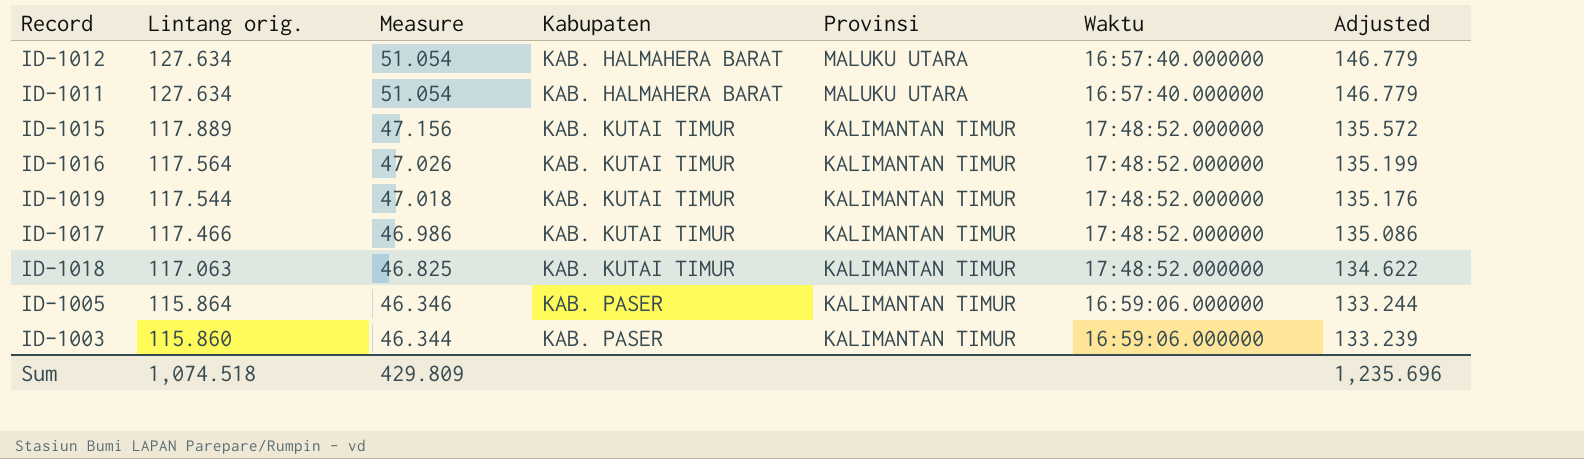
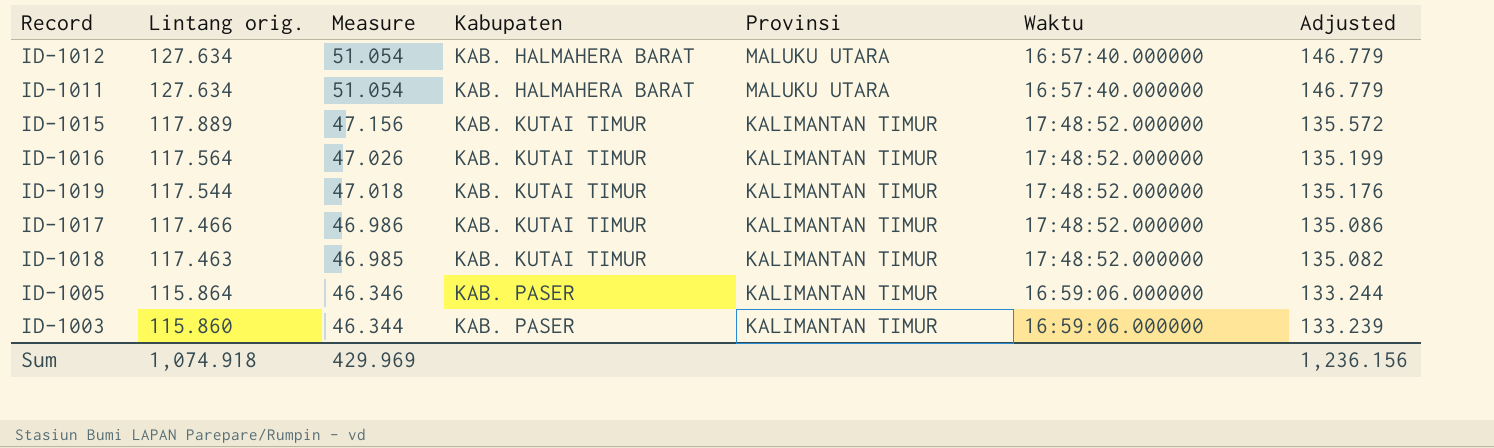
ID-1018 | Lintang orig.: 117.063 -> 117.463
ID-1018 | Measure: 46.825 -> 46.985
ID-1018 | Adjusted: 134.622 -> 135.082
Sum | Lintang orig.: 1,074.518 -> 1,074.918
Sum | Measure: 429.809 -> 429.969
Sum | Adjusted: 1,235.696 -> 1,236.156

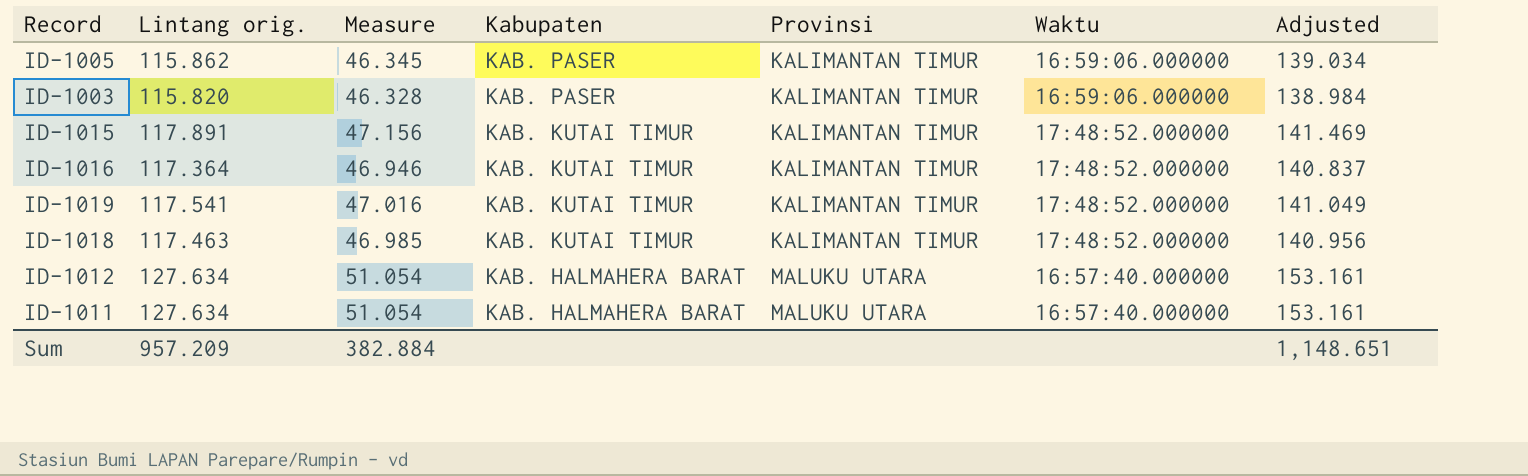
row order: Lintang orig. descending -> Kabupaten descending
column Adjusted | formula: [Lintang orig.] * 1.15 -> [Lintang orig.] * 1.2
row ID-1017: 117.466 | 46.986 | KAB. KUTAI TIMUR | KALIMANTAN TIMUR | 17:48:52.000000 | 135.086 -> none
ID-1005 | Lintang orig.: 115.864 -> 115.862
ID-1005 | Measure: 46.346 -> 46.345
ID-1003 | Lintang orig.: 115.860 -> 115.820
ID-1003 | Measure: 46.344 -> 46.328
ID-1015 | Lintang orig.: 117.889 -> 117.891
ID-1016 | Lintang orig.: 117.564 -> 117.364
ID-1016 | Measure: 47.026 -> 46.946
ID-1019 | Lintang orig.: 117.544 -> 117.541
ID-1019 | Measure: 47.018 -> 47.016
Sum | Lintang orig.: 1,074.918 -> 957.209
Sum | Measure: 429.969 -> 382.884
Sum | Adjusted: 1,236.156 -> 1,148.651

